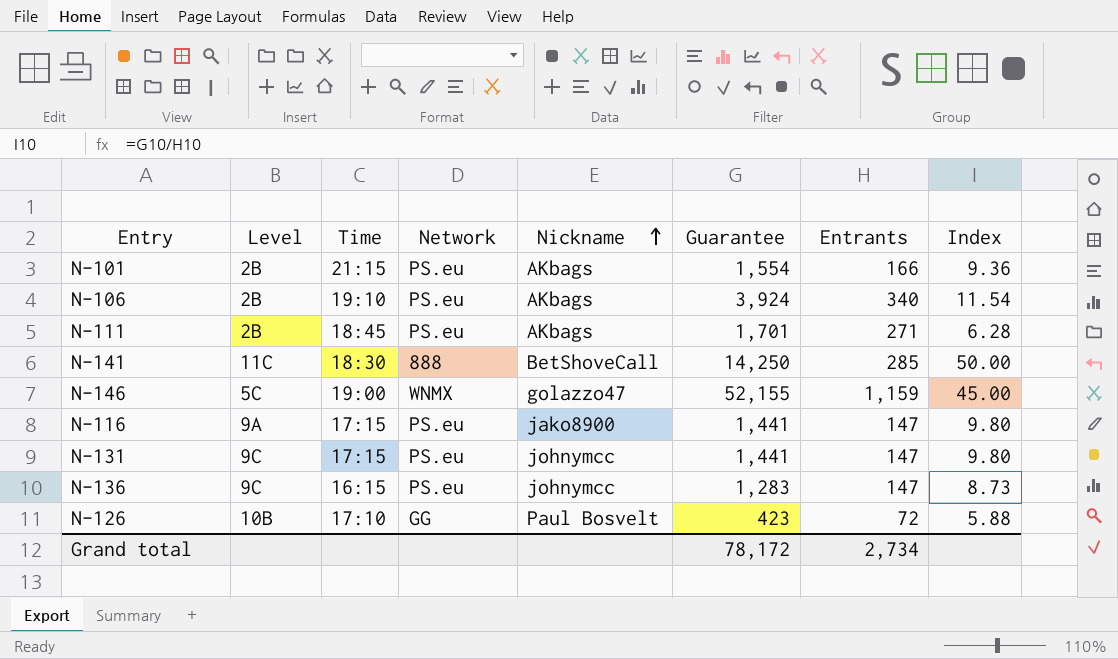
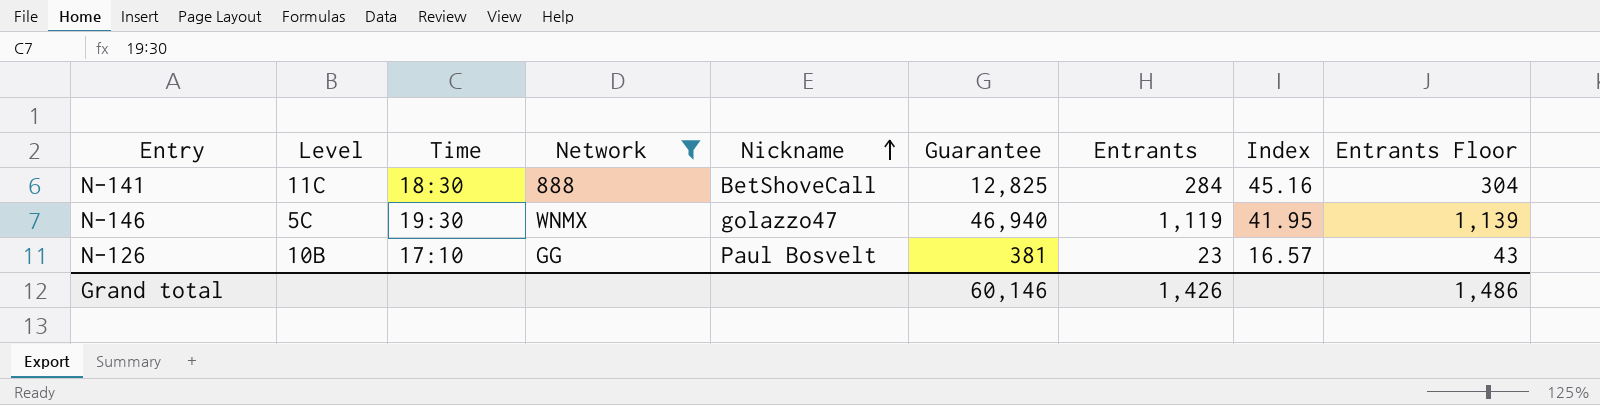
filter: none -> Network != PS.eu
column Entrants Floor | formula: none -> [Entrants] + 20
N-141 | Guarantee: 14,250 -> 12,825
N-141 | Entrants: 285 -> 284
N-141 | Index: 50.00 -> 45.16
N-146 | Time: 19:00 -> 19:30
N-146 | Guarantee: 52,155 -> 46,940
N-146 | Entrants: 1,159 -> 1,119
N-146 | Index: 45.00 -> 41.95
N-126 | Guarantee: 423 -> 381
N-126 | Entrants: 72 -> 23
N-126 | Index: 5.88 -> 16.57
Grand total | Guarantee: 78,172 -> 60,146
Grand total | Entrants: 2,734 -> 1,426

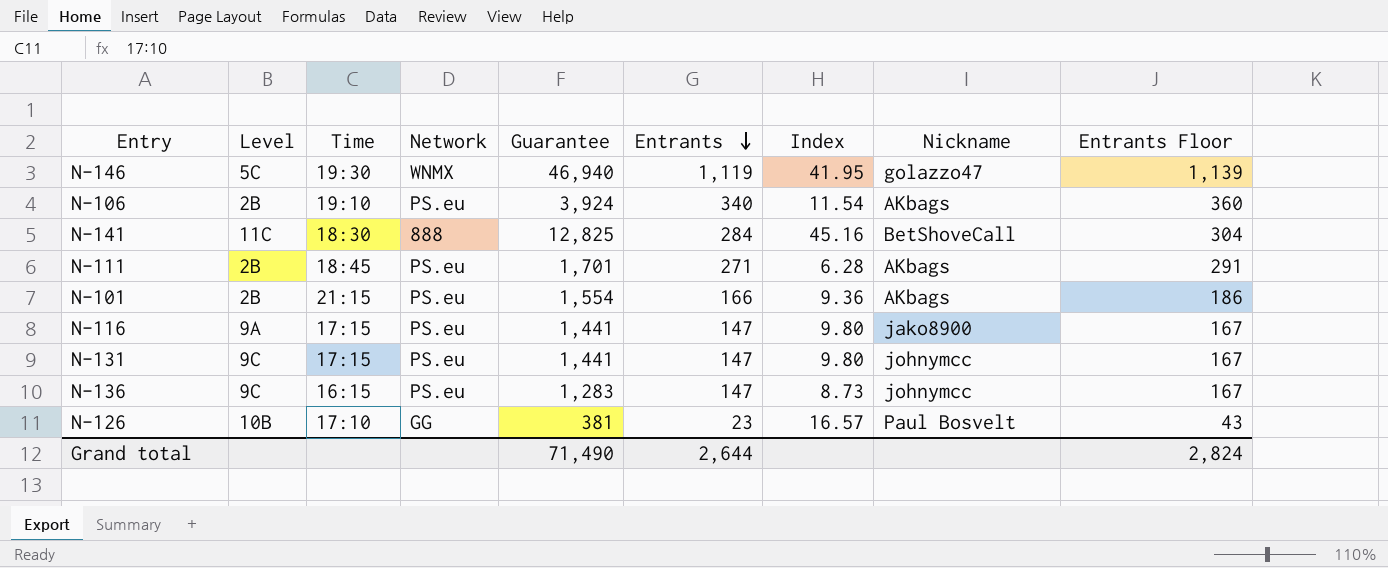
filter: Network != PS.eu -> none
row order: Nickname ascending -> Entrants descending
column Nickname | position: 5 -> 8
Grand total | Guarantee: 60,146 -> 71,490
Grand total | Entrants: 1,426 -> 2,644
Grand total | Entrants Floor: 1,486 -> 2,824

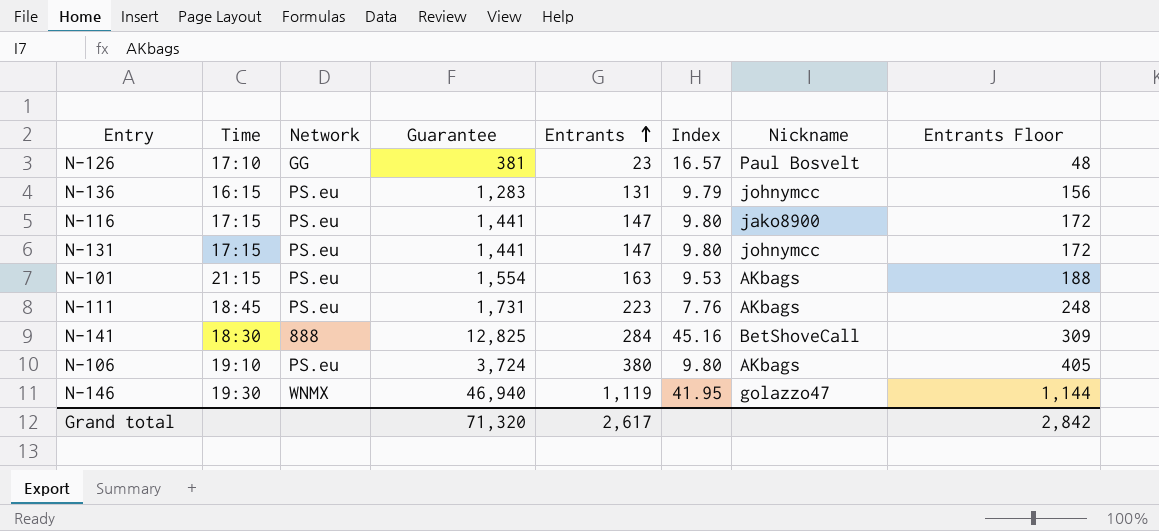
row order: Entrants descending -> Entrants ascending
column Level | position: 2 -> none
column Entrants Floor | formula: [Entrants] + 20 -> [Entrants] + 25
N-136 | Entrants: 147 -> 131
N-136 | Index: 8.73 -> 9.79
N-101 | Entrants: 166 -> 163
N-101 | Index: 9.36 -> 9.53
N-111 | Guarantee: 1,701 -> 1,731
N-111 | Entrants: 271 -> 223
N-111 | Index: 6.28 -> 7.76
N-106 | Guarantee: 3,924 -> 3,724
N-106 | Entrants: 340 -> 380
N-106 | Index: 11.54 -> 9.80
Grand total | Guarantee: 71,490 -> 71,320
Grand total | Entrants: 2,644 -> 2,617
Grand total | Entrants Floor: 2,824 -> 2,842

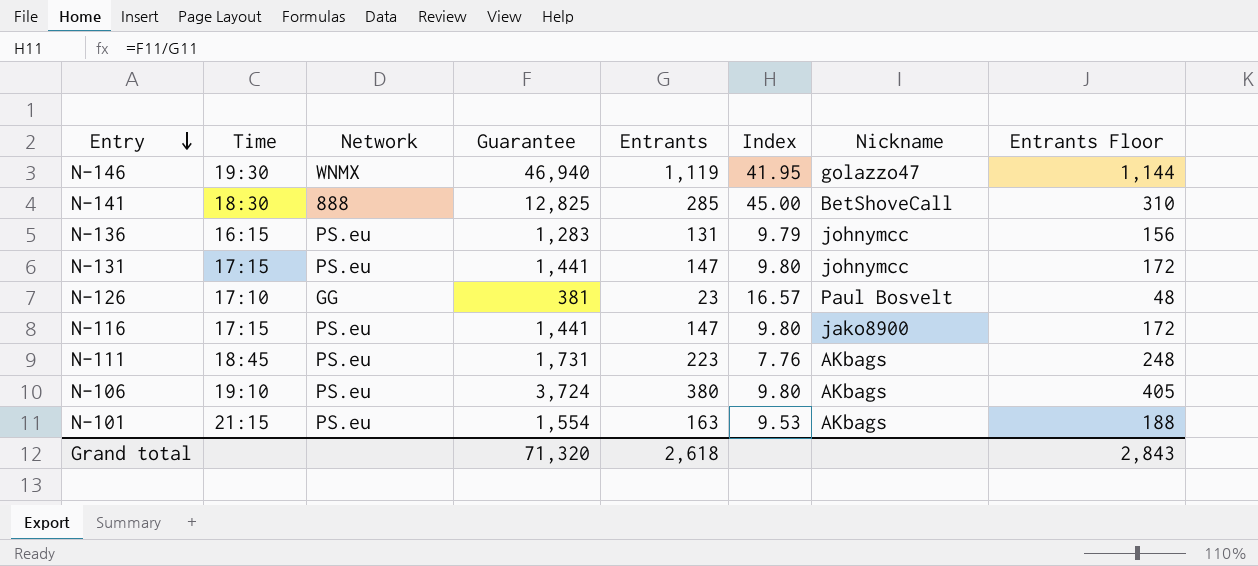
row order: Entrants ascending -> Entry descending
N-141 | Entrants: 284 -> 285
N-141 | Index: 45.16 -> 45.00
N-141 | Entrants Floor: 309 -> 310
Grand total | Entrants: 2,617 -> 2,618
Grand total | Entrants Floor: 2,842 -> 2,843

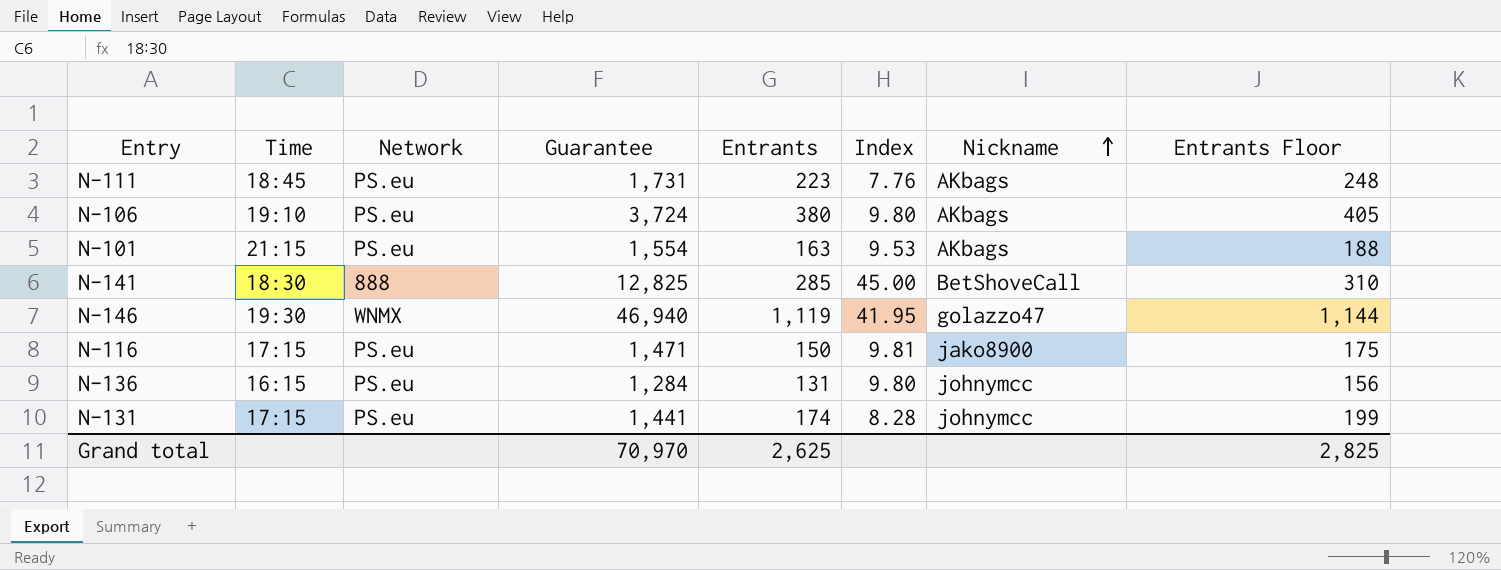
row order: Entry descending -> Nickname ascending
row N-126: 17:10 | GG | 381 | 23 | 16.57 | Paul Bosvelt | 48 -> none
N-116 | Guarantee: 1,441 -> 1,471
N-116 | Entrants: 147 -> 150
N-116 | Index: 9.80 -> 9.81
N-116 | Entrants Floor: 172 -> 175
N-136 | Guarantee: 1,283 -> 1,284
N-136 | Index: 9.79 -> 9.80
N-131 | Entrants: 147 -> 174
N-131 | Index: 9.80 -> 8.28
N-131 | Entrants Floor: 172 -> 199
Grand total | Guarantee: 71,320 -> 70,970
Grand total | Entrants: 2,618 -> 2,625
Grand total | Entrants Floor: 2,843 -> 2,825

